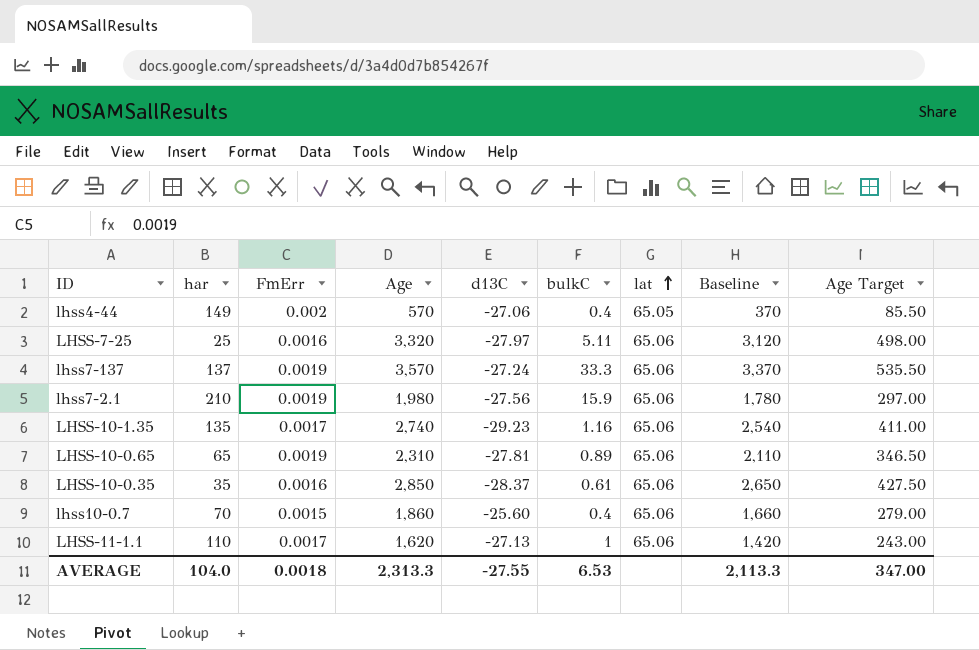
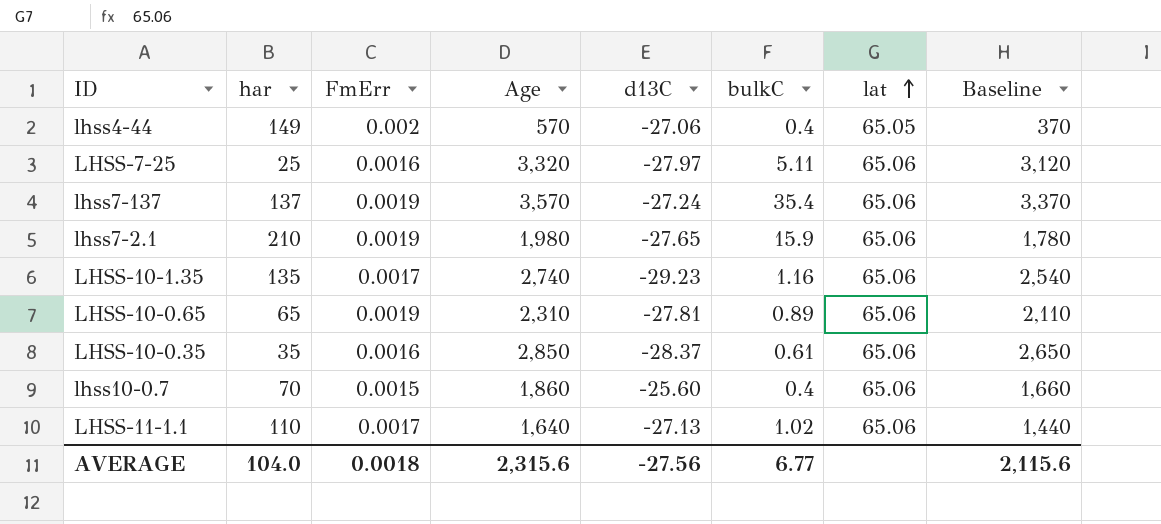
column Age Target | formula: [Age] * 0.15 -> none
lhss7-137 | bulkC: 33.3 -> 35.4
lhss7-2.1 | d13C: -27.56 -> -27.65
LHSS-11-1.1 | Age: 1,620 -> 1,640
LHSS-11-1.1 | bulkC: 1 -> 1.02
LHSS-11-1.1 | Baseline: 1,420 -> 1,440
AVERAGE | Age: 2,313.3 -> 2,315.6
AVERAGE | d13C: -27.55 -> -27.56
AVERAGE | bulkC: 6.53 -> 6.77
AVERAGE | Baseline: 2,113.3 -> 2,115.6

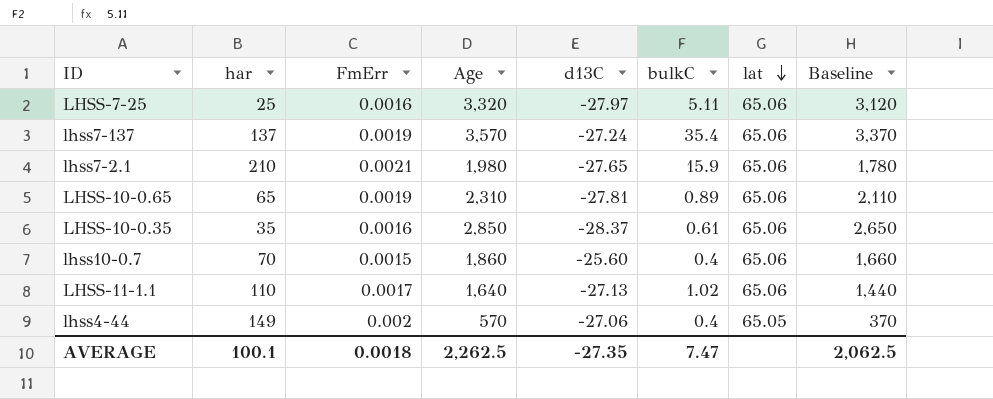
row order: lat ascending -> lat descending
row LHSS-10-1.35: 135 | 0.0017 | 2,740 | -29.23 | 1.16 | 65.06 | 2,540 -> none
lhss7-2.1 | FmErr: 0.0019 -> 0.0021
AVERAGE | har: 104.0 -> 100.1
AVERAGE | Age: 2,315.6 -> 2,262.5
AVERAGE | d13C: -27.56 -> -27.35
AVERAGE | bulkC: 6.77 -> 7.47
AVERAGE | Baseline: 2,115.6 -> 2,062.5

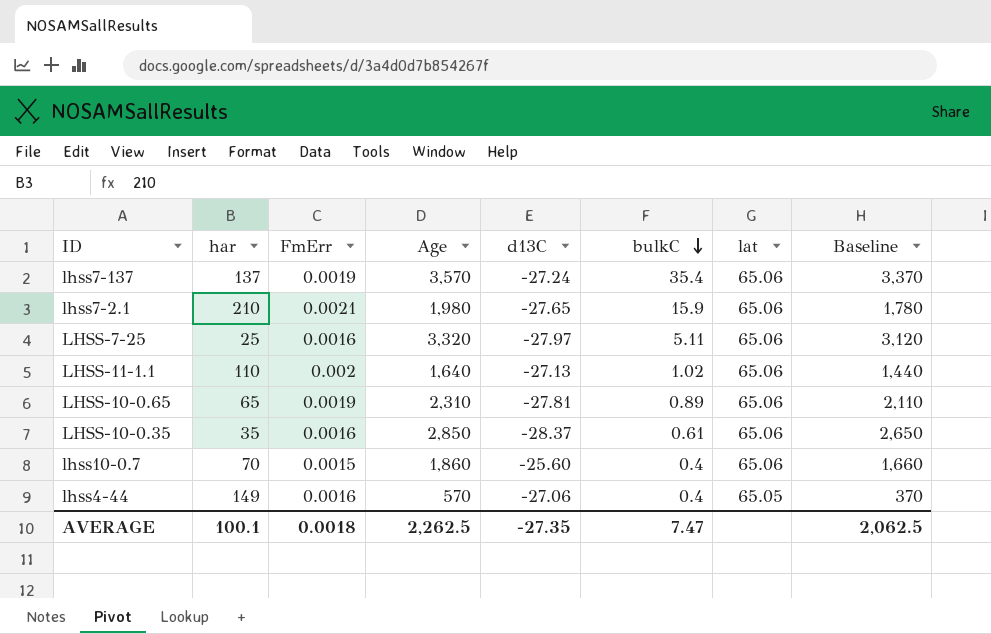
row order: lat descending -> bulkC descending
LHSS-11-1.1 | FmErr: 0.0017 -> 0.002
lhss4-44 | FmErr: 0.002 -> 0.0016

